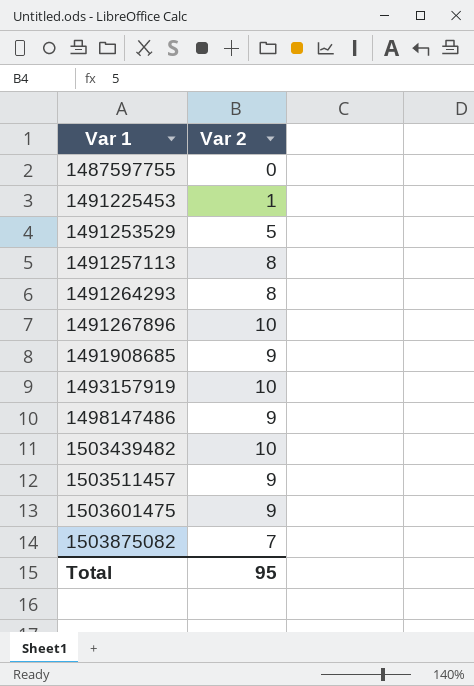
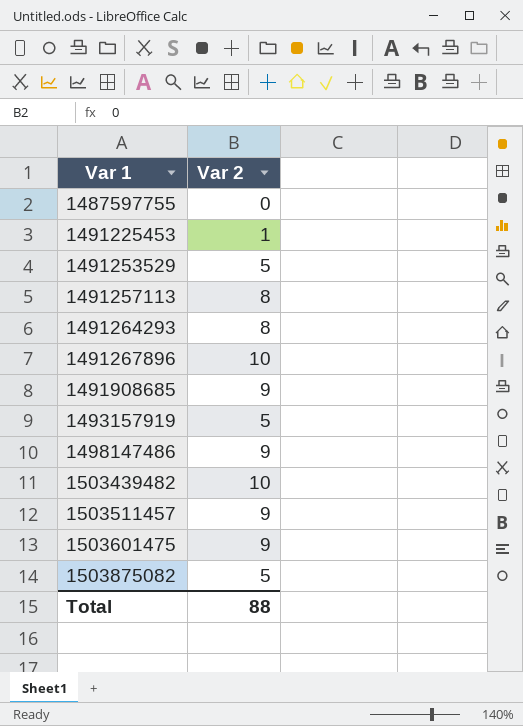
1493157919 | Var 2: 10 -> 5
1503875082 | Var 2: 7 -> 5
Total | Var 2: 95 -> 88

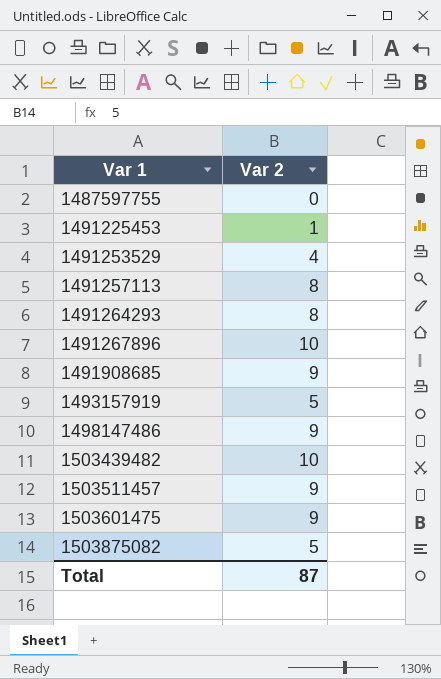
1491253529 | Var 2: 5 -> 4
Total | Var 2: 88 -> 87

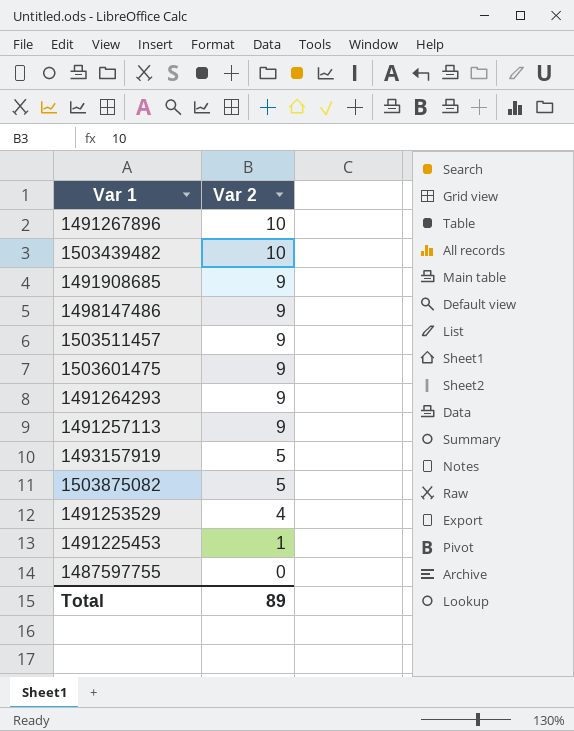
row order: Var 1 ascending -> Var 2 descending
1491264293 | Var 2: 8 -> 9
1491257113 | Var 2: 8 -> 9
Total | Var 2: 87 -> 89

